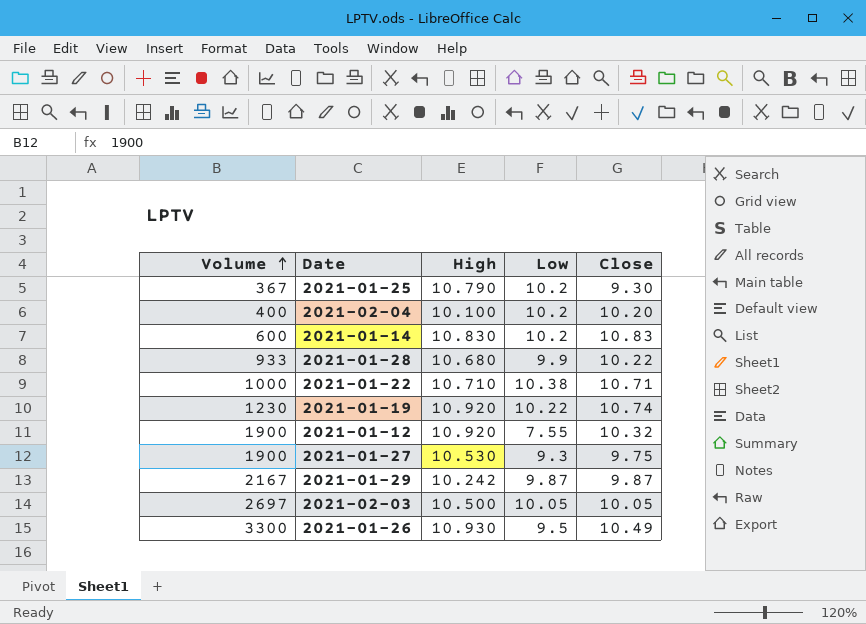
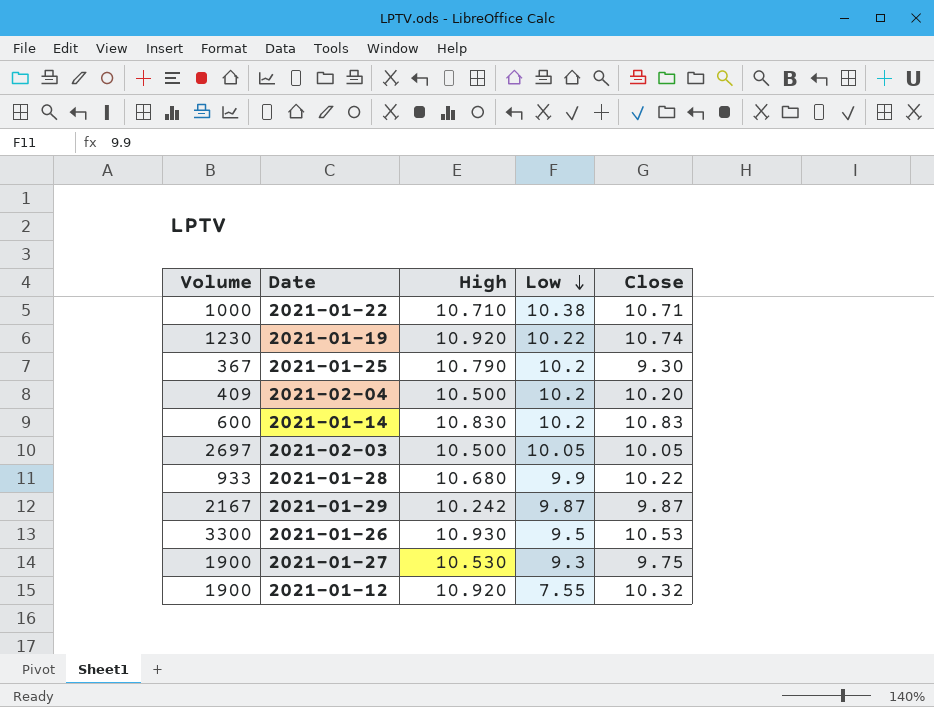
row order: Volume ascending -> Low descending
2021-02-04 | Volume: 400 -> 409
2021-02-04 | High: 10.100 -> 10.500
2021-01-26 | Close: 10.49 -> 10.53

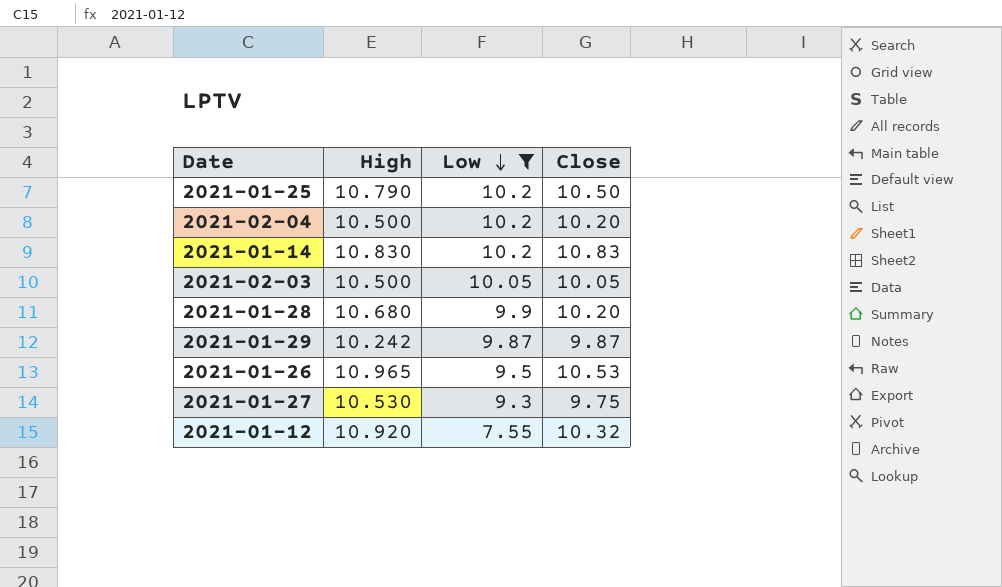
filter: none -> Low <= 10.2
column Volume | position: 1 -> none
2021-01-25 | Close: 9.30 -> 10.50
2021-01-28 | Close: 10.22 -> 10.20
2021-01-26 | High: 10.930 -> 10.965

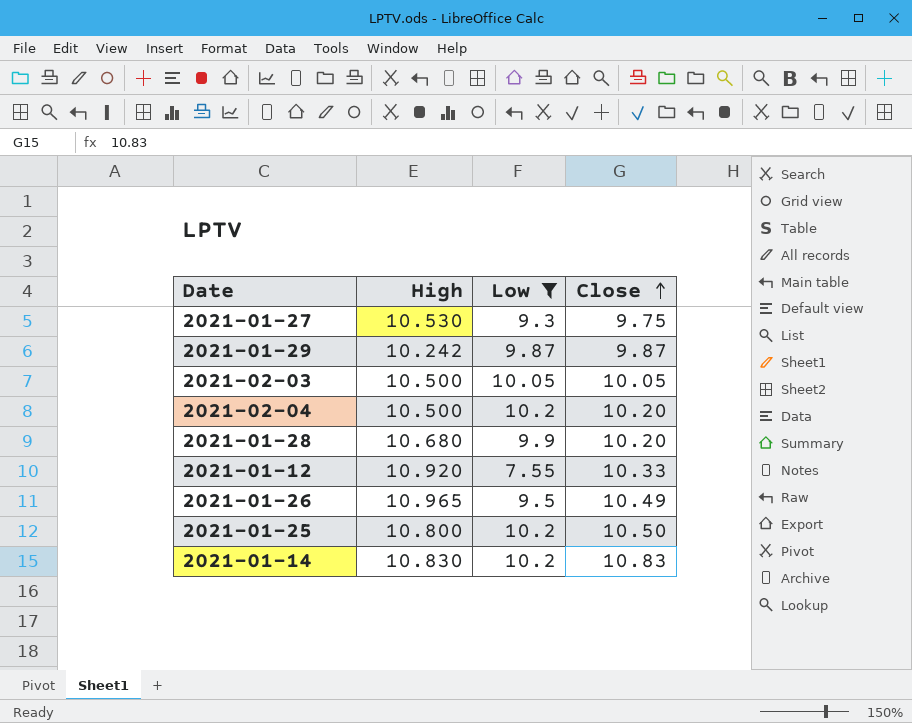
row order: Low descending -> Close ascending
2021-01-12 | Close: 10.32 -> 10.33
2021-01-26 | Close: 10.53 -> 10.49
2021-01-25 | High: 10.790 -> 10.800

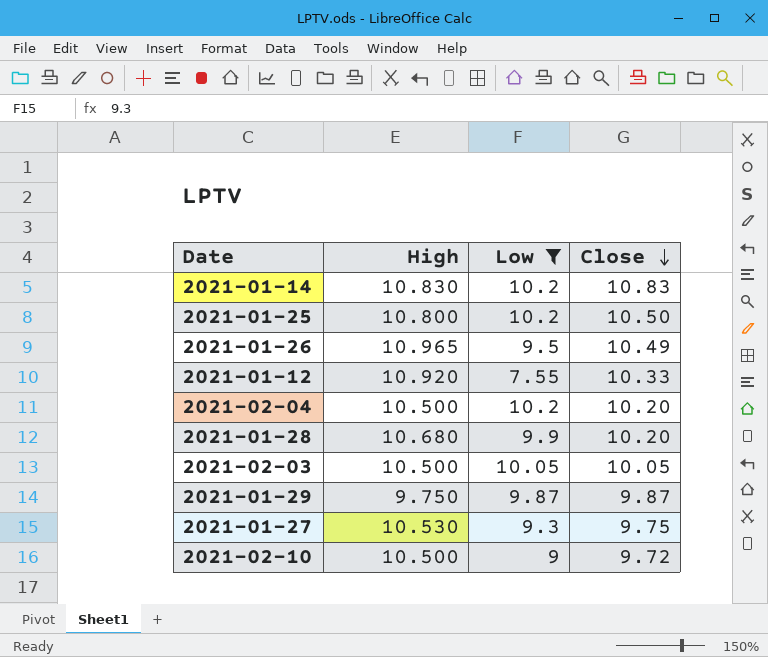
row order: Close ascending -> Close descending
2021-01-29 | High: 10.242 -> 9.750
row 2021-02-10: none -> 10.500 | 9 | 9.72

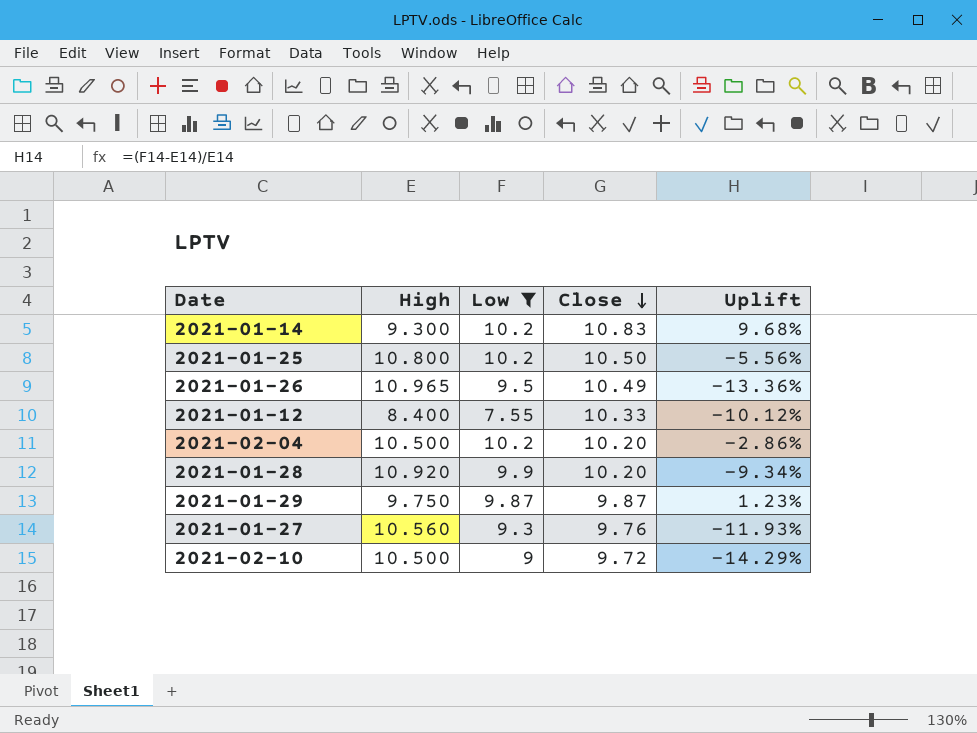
column Uplift | formula: none -> ([Low] - [High]) / [High]
row 2021-02-03: 10.500 | 10.05 | 10.05 -> none
2021-01-14 | High: 10.830 -> 9.300
2021-01-12 | High: 10.920 -> 8.400
2021-01-28 | High: 10.680 -> 10.920
2021-01-27 | High: 10.530 -> 10.560
2021-01-27 | Close: 9.75 -> 9.76

